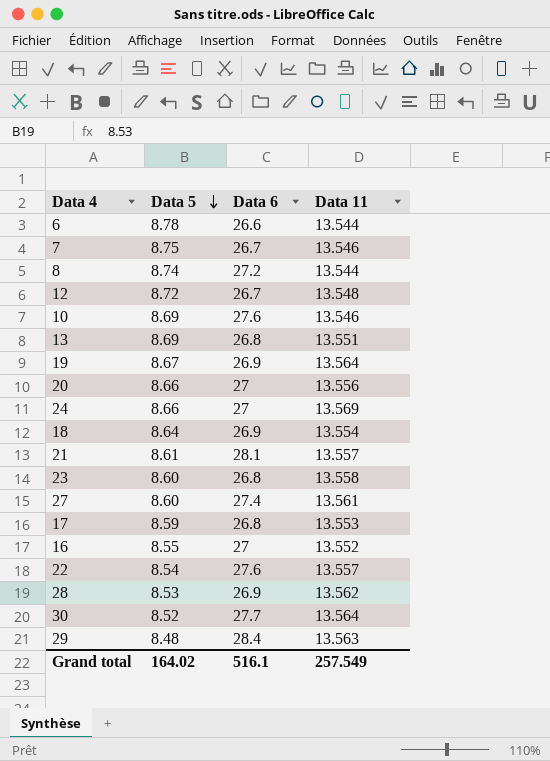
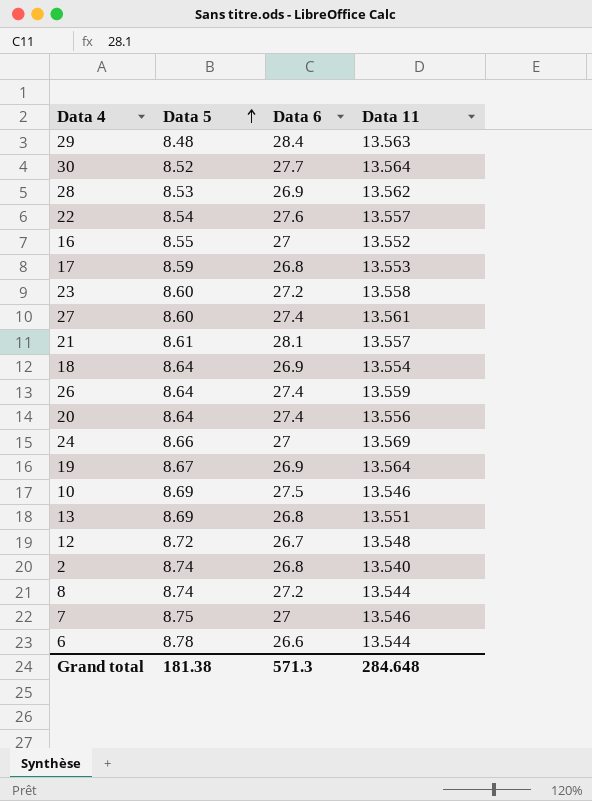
row order: Data 5 descending -> Data 5 ascending
23 | Data 6: 26.8 -> 27.2
row 26: none -> 8.64 | 27.4 | 13.559
20 | Data 5: 8.66 -> 8.64
20 | Data 6: 27 -> 27.4
10 | Data 6: 27.6 -> 27.5
row 2: none -> 8.74 | 26.8 | 13.540
7 | Data 6: 26.7 -> 27
Grand total | Data 5: 164.02 -> 181.38
Grand total | Data 6: 516.1 -> 571.3
Grand total | Data 11: 257.549 -> 284.648

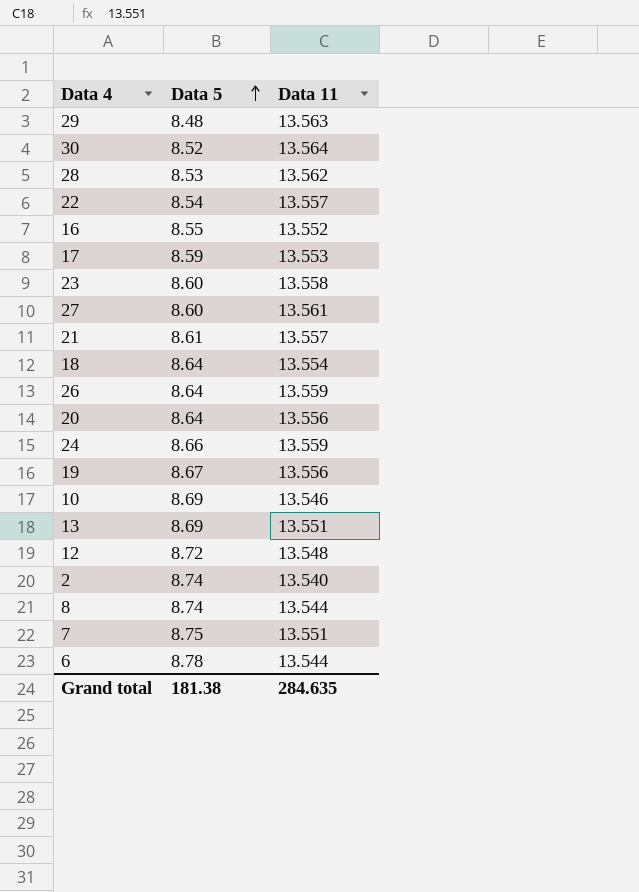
column Data 6 | position: 3 -> none
24 | Data 11: 13.569 -> 13.559
19 | Data 11: 13.564 -> 13.556
7 | Data 11: 13.546 -> 13.551
Grand total | Data 11: 284.648 -> 284.635

